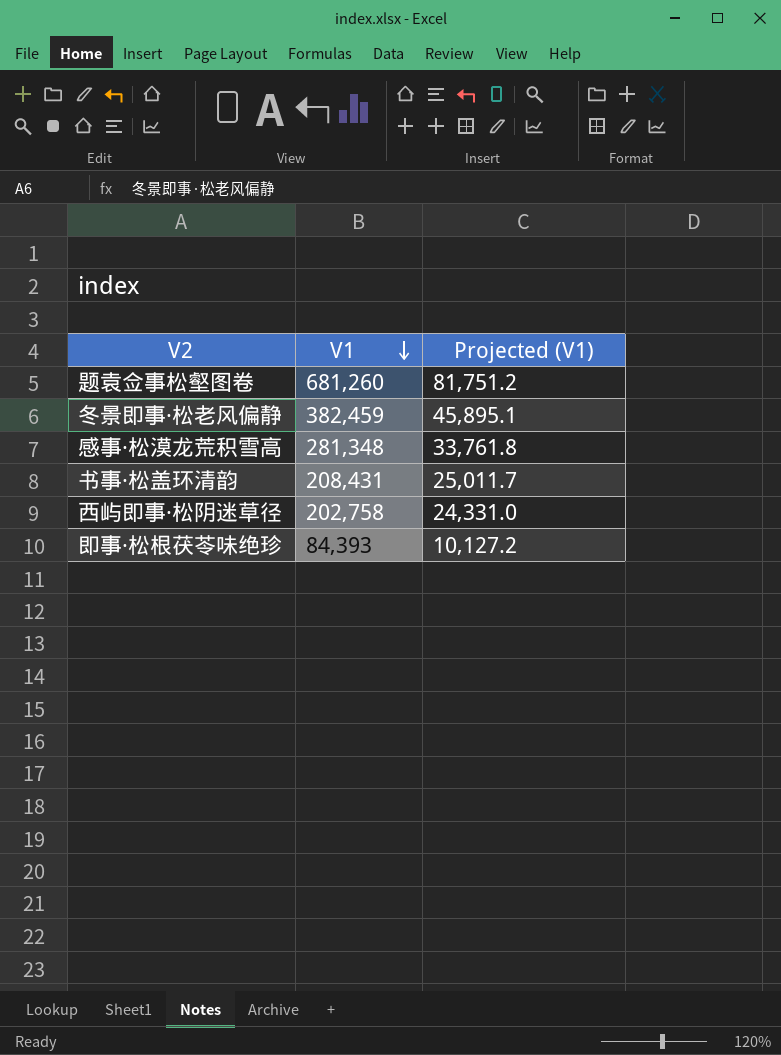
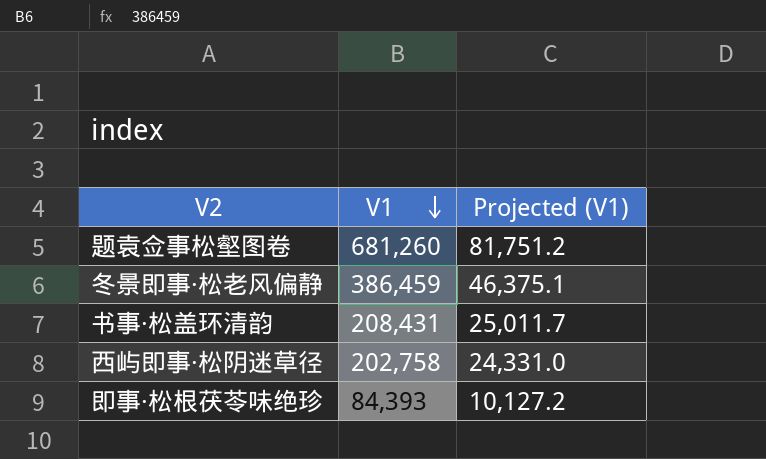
row 感事·松漠龙荒积雪高: 281,348 | 33,761.8 -> none
冬景即事·松老风偏静 | V1: 382,459 -> 386,459
冬景即事·松老风偏静 | Projected (V1): 45,895.1 -> 46,375.1

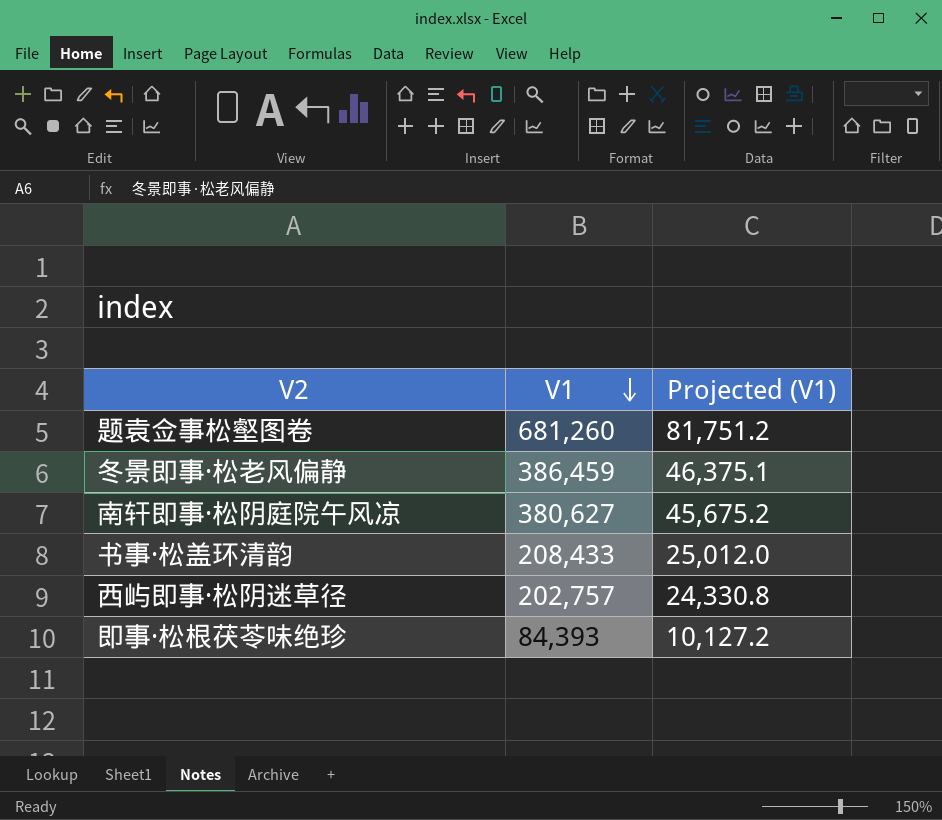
row 南轩即事·松阴庭院午风凉: none -> 380,627 | 45,675.2
书事·松盖环清韵 | V1: 208,431 -> 208,433
书事·松盖环清韵 | Projected (V1): 25,011.7 -> 25,012.0
西屿即事·松阴迷草径 | V1: 202,758 -> 202,757
西屿即事·松阴迷草径 | Projected (V1): 24,331.0 -> 24,330.8

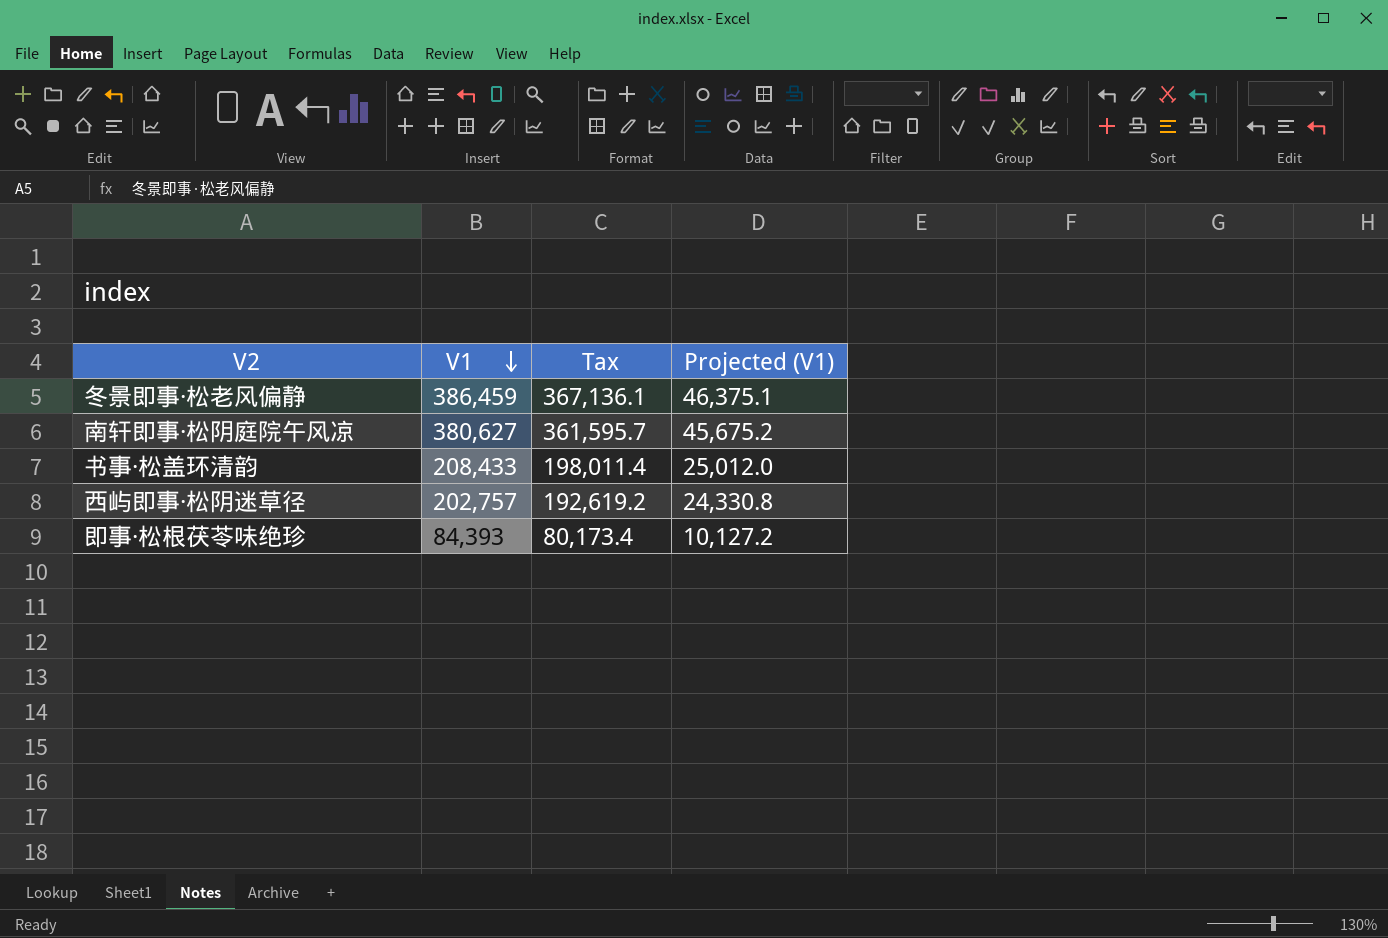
column Tax | formula: none -> [V1] * 0.95
row 题袁佥事松壑图卷: 681,260 | 81,751.2 -> none

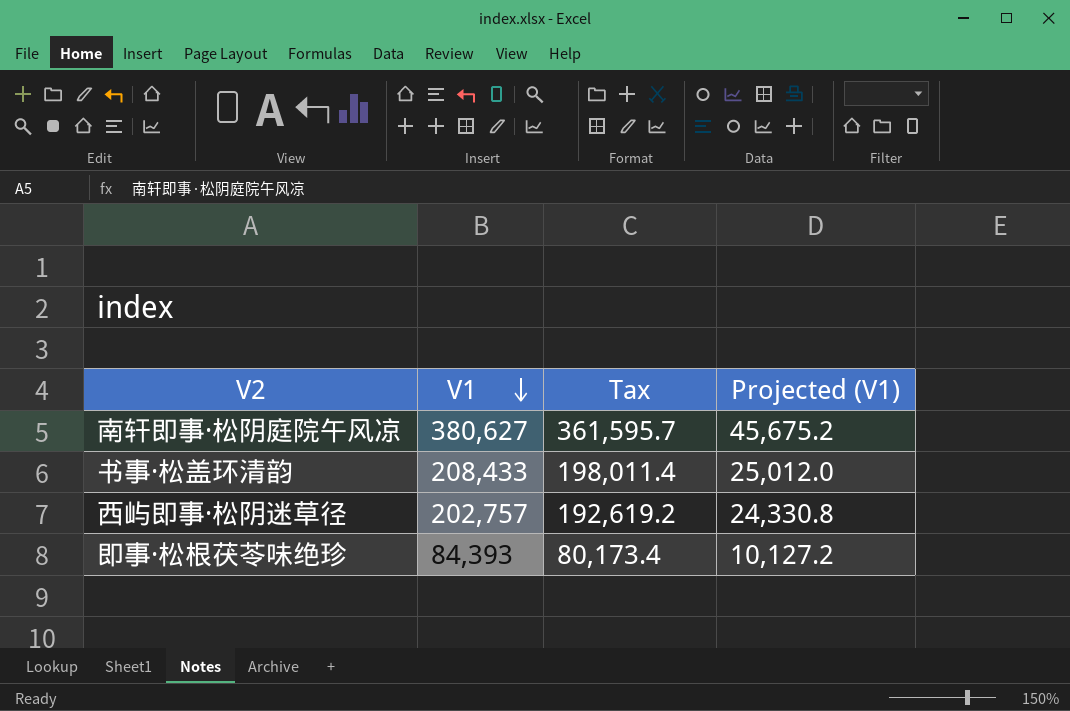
row 冬景即事·松老风偏静: 386,459 | 367,136.1 | 46,375.1 -> none

